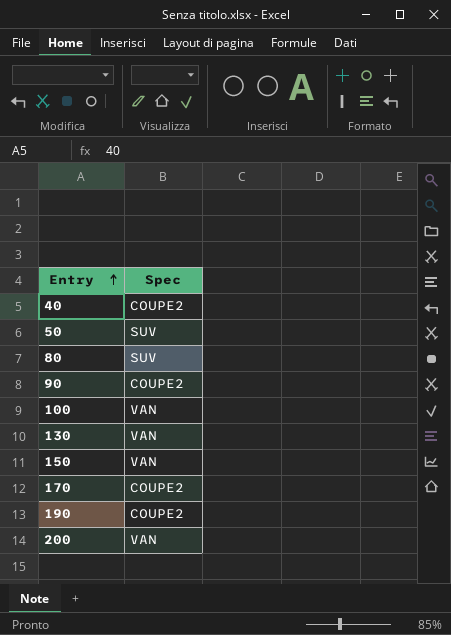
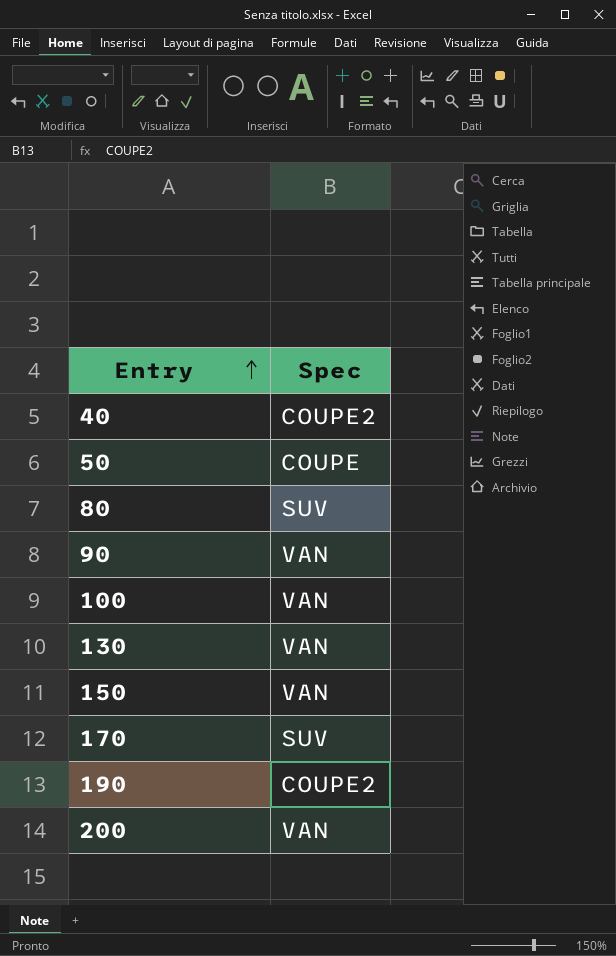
50 | Spec: SUV -> COUPE
90 | Spec: COUPE2 -> VAN
170 | Spec: COUPE2 -> SUV

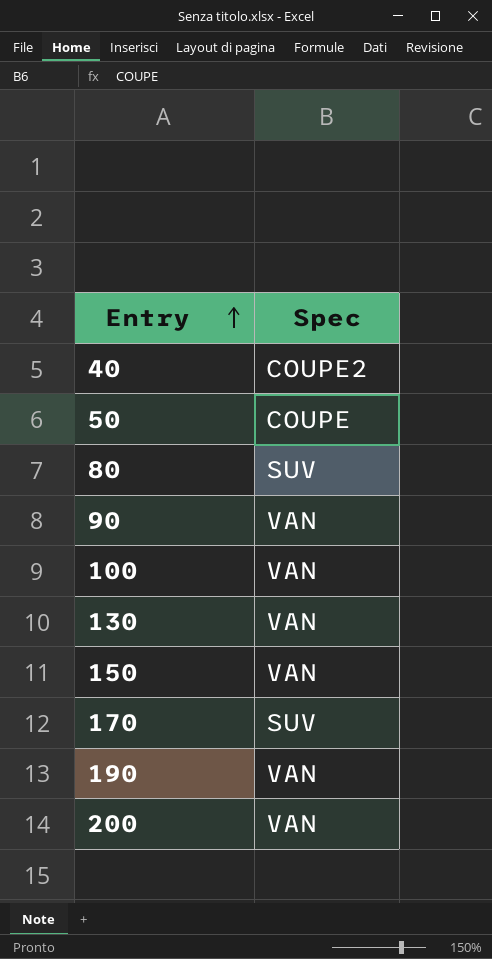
190 | Spec: COUPE2 -> VAN

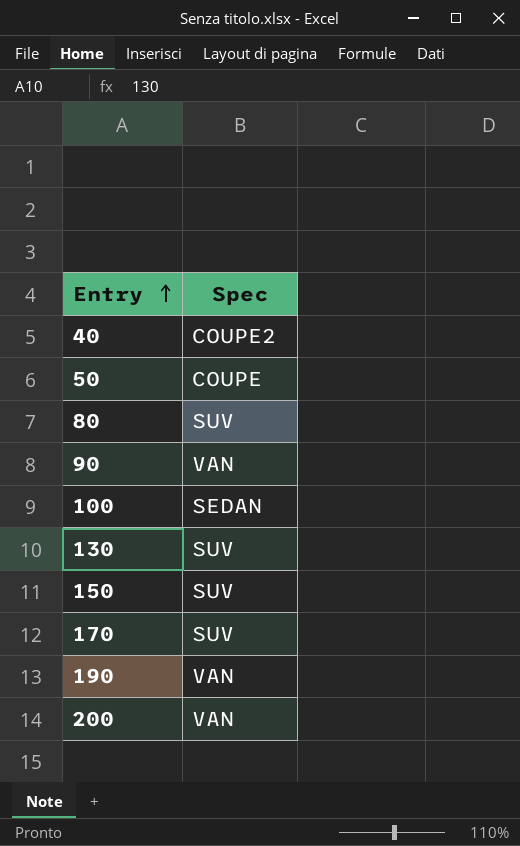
100 | Spec: VAN -> SEDAN
130 | Spec: VAN -> SUV
150 | Spec: VAN -> SUV

